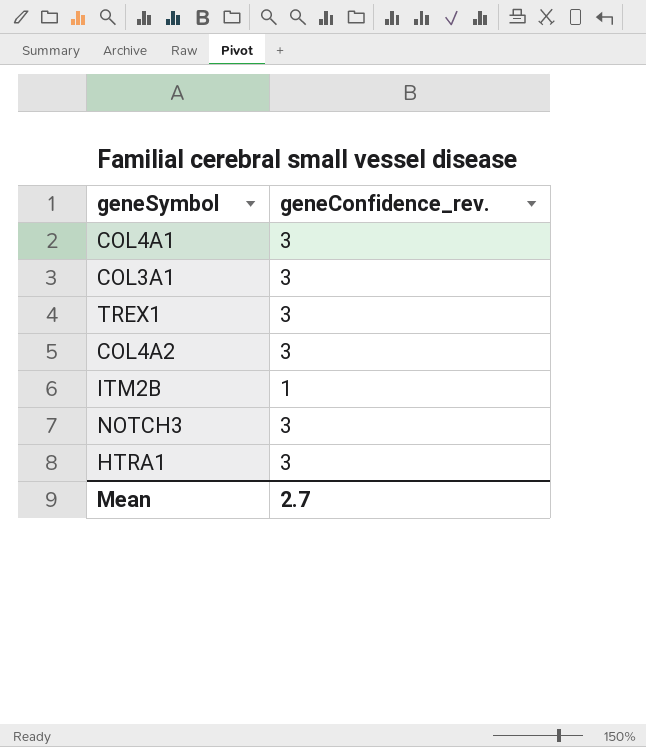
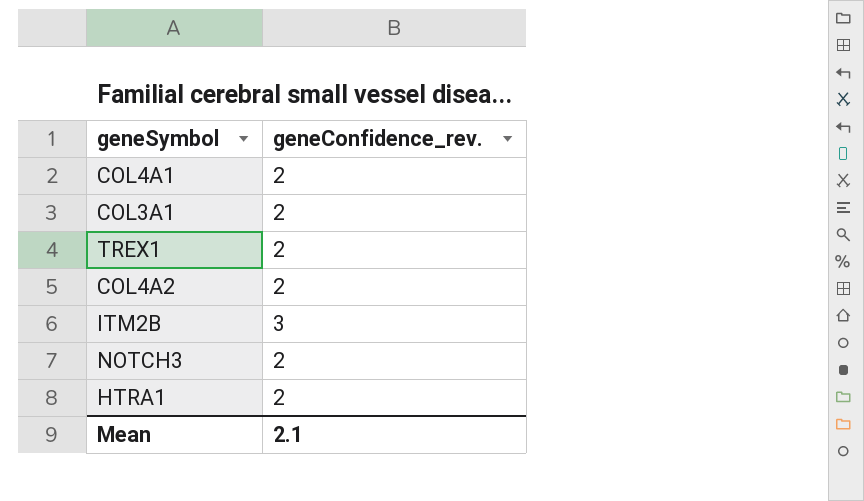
COL4A1 | geneConfidence_rev.: 3 -> 2
COL3A1 | geneConfidence_rev.: 3 -> 2
TREX1 | geneConfidence_rev.: 3 -> 2
COL4A2 | geneConfidence_rev.: 3 -> 2
ITM2B | geneConfidence_rev.: 1 -> 3
NOTCH3 | geneConfidence_rev.: 3 -> 2
HTRA1 | geneConfidence_rev.: 3 -> 2
Mean | geneConfidence_rev.: 2.7 -> 2.1

